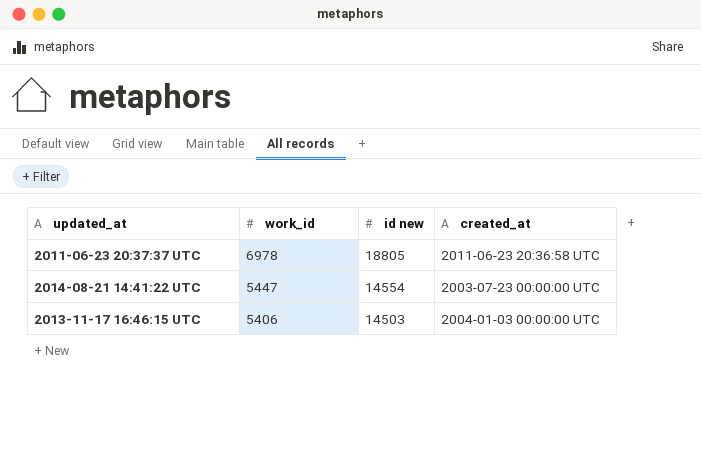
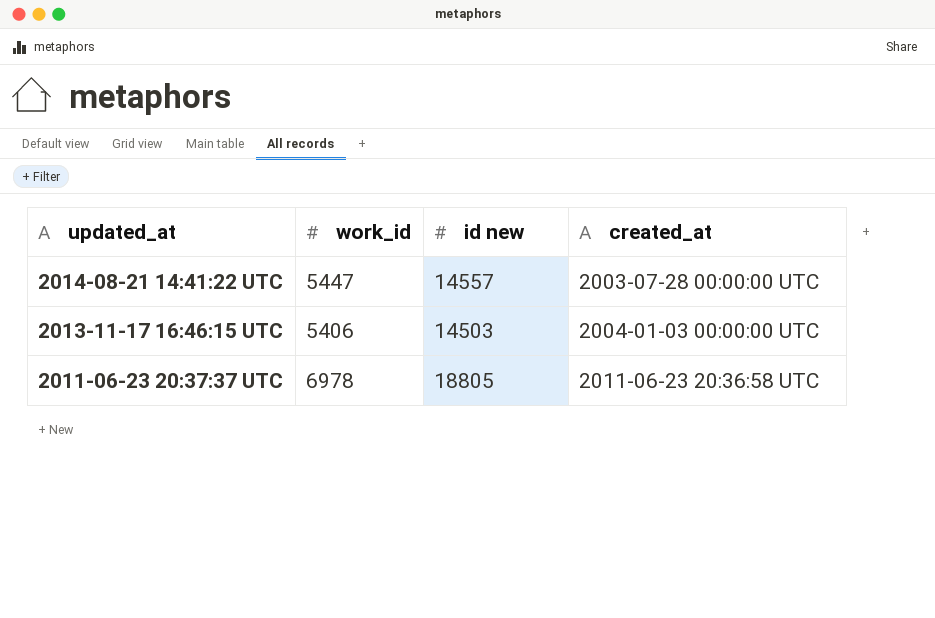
row order: work_id descending -> updated_at descending
2014-08-21 14:41:22 UTC | id new: 14554 -> 14557
2014-08-21 14:41:22 UTC | created_at: 2003-07-23 00:00:00 UTC -> 2003-07-28 00:00:00 UTC

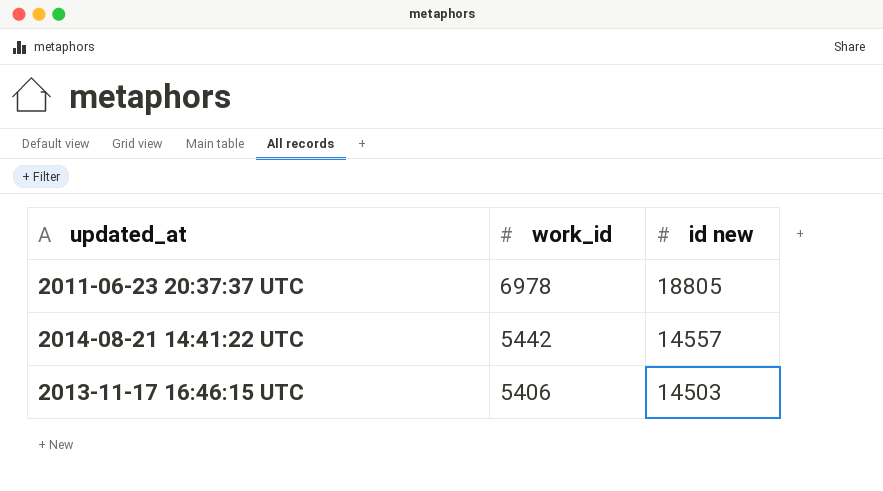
row order: updated_at descending -> work_id descending
column created_at | position: 4 -> none
2014-08-21 14:41:22 UTC | work_id: 5447 -> 5442

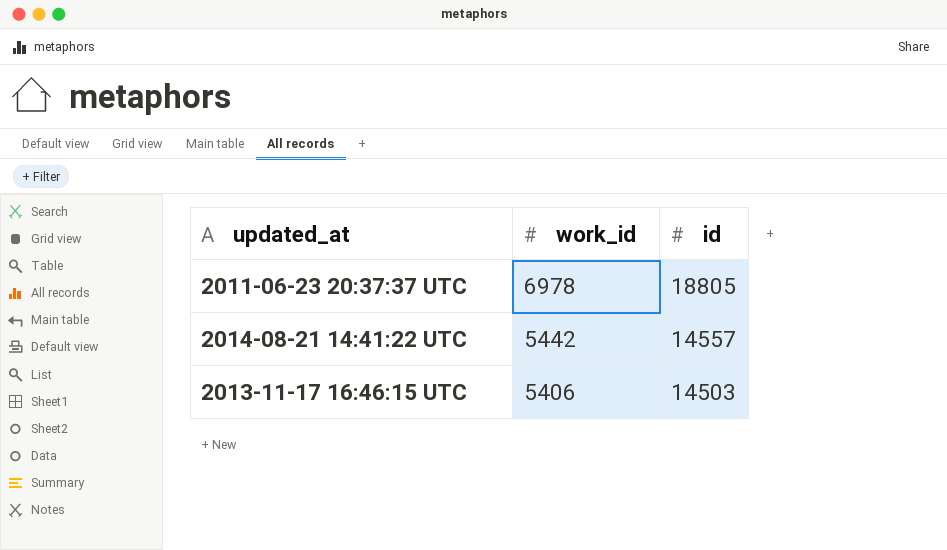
column name: id new -> id

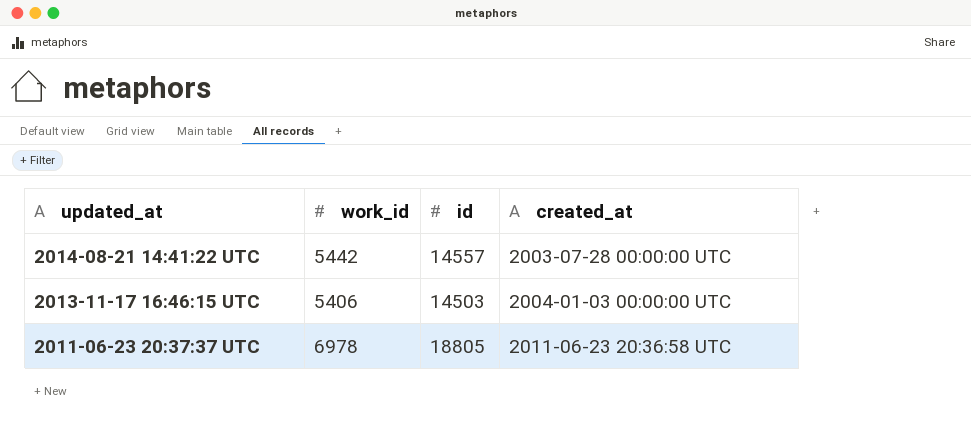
row order: work_id descending -> updated_at descending
column created_at | position: none -> 4

